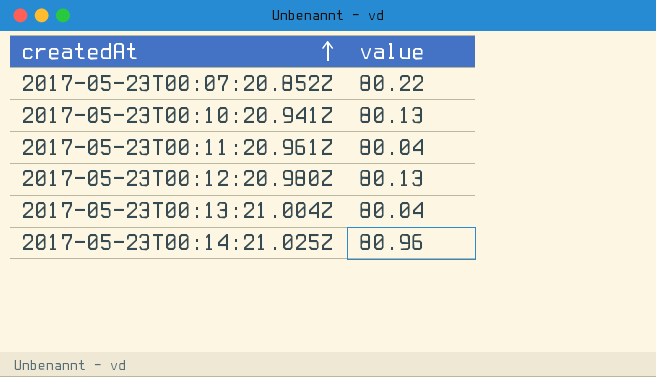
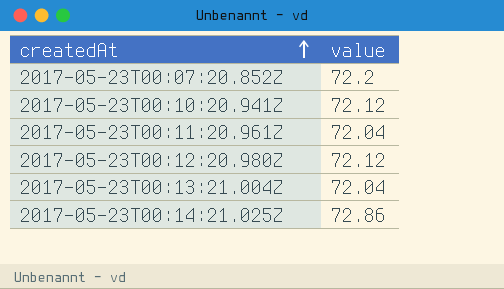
2017-05-23T00:07:20.852Z | value: 80.22 -> 72.2
2017-05-23T00:10:20.941Z | value: 80.13 -> 72.12
2017-05-23T00:11:20.961Z | value: 80.04 -> 72.04
2017-05-23T00:12:20.980Z | value: 80.13 -> 72.12
2017-05-23T00:13:21.004Z | value: 80.04 -> 72.04
2017-05-23T00:14:21.025Z | value: 80.96 -> 72.86

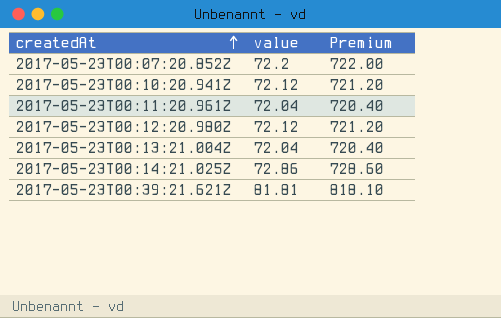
column Premium | formula: none -> [value] * 10
row 2017-05-23T00:39:21.621Z: none -> 81.81 | 818.10

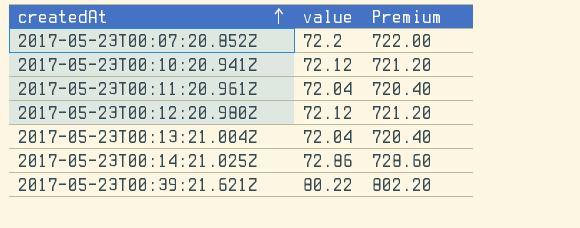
2017-05-23T00:39:21.621Z | value: 81.81 -> 80.22
2017-05-23T00:39:21.621Z | Premium: 818.10 -> 802.20

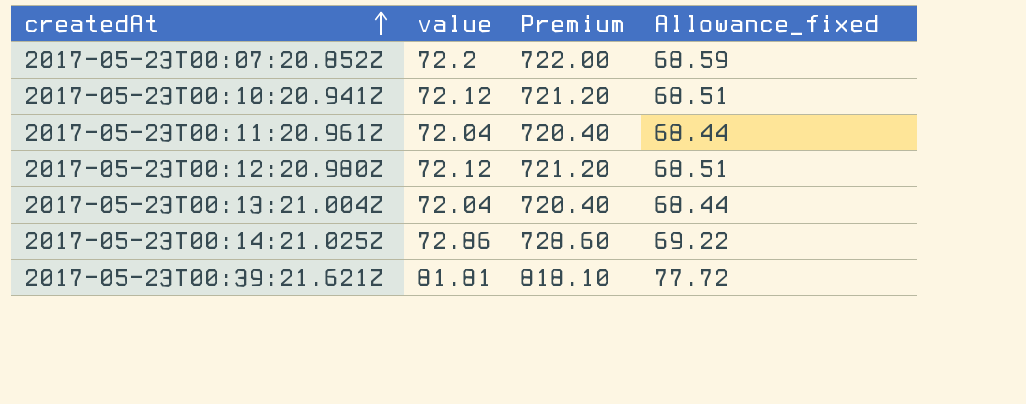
column Allowance_fixed | formula: none -> [value] * 0.95
2017-05-23T00:39:21.621Z | value: 80.22 -> 81.81
2017-05-23T00:39:21.621Z | Premium: 802.20 -> 818.10

